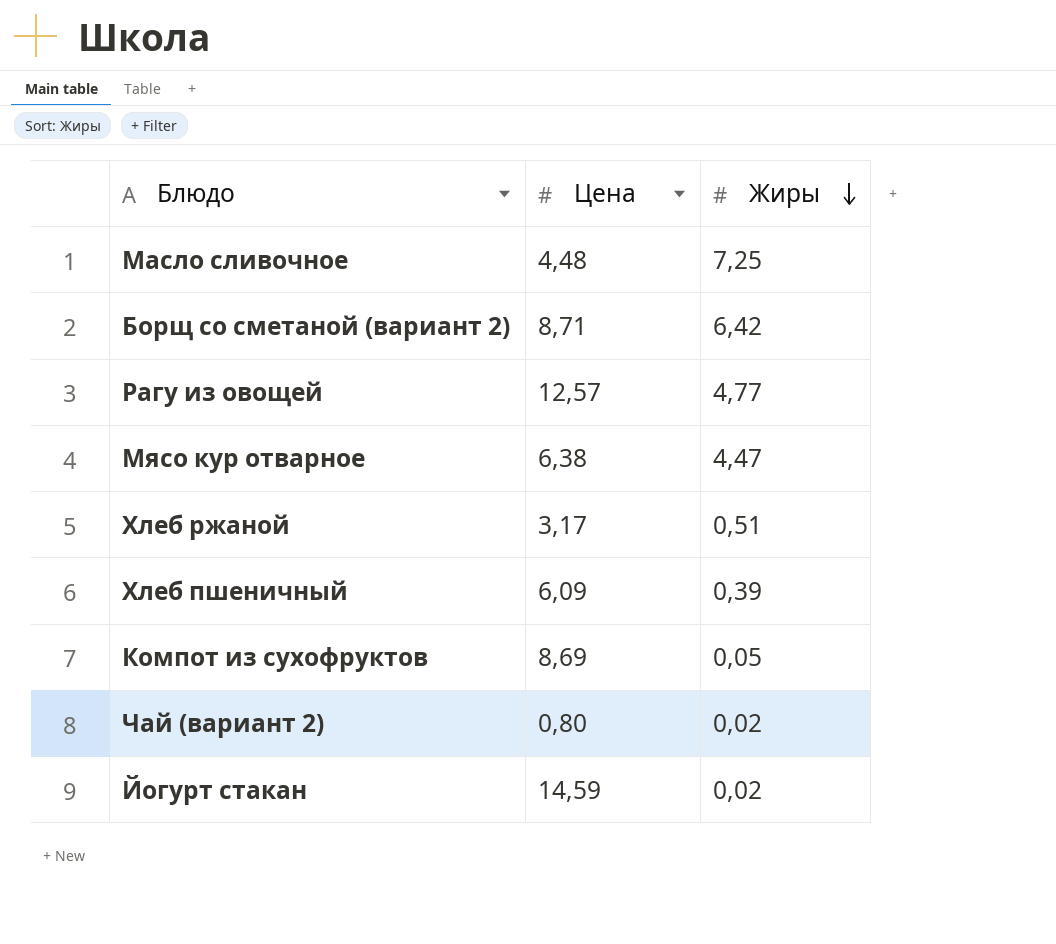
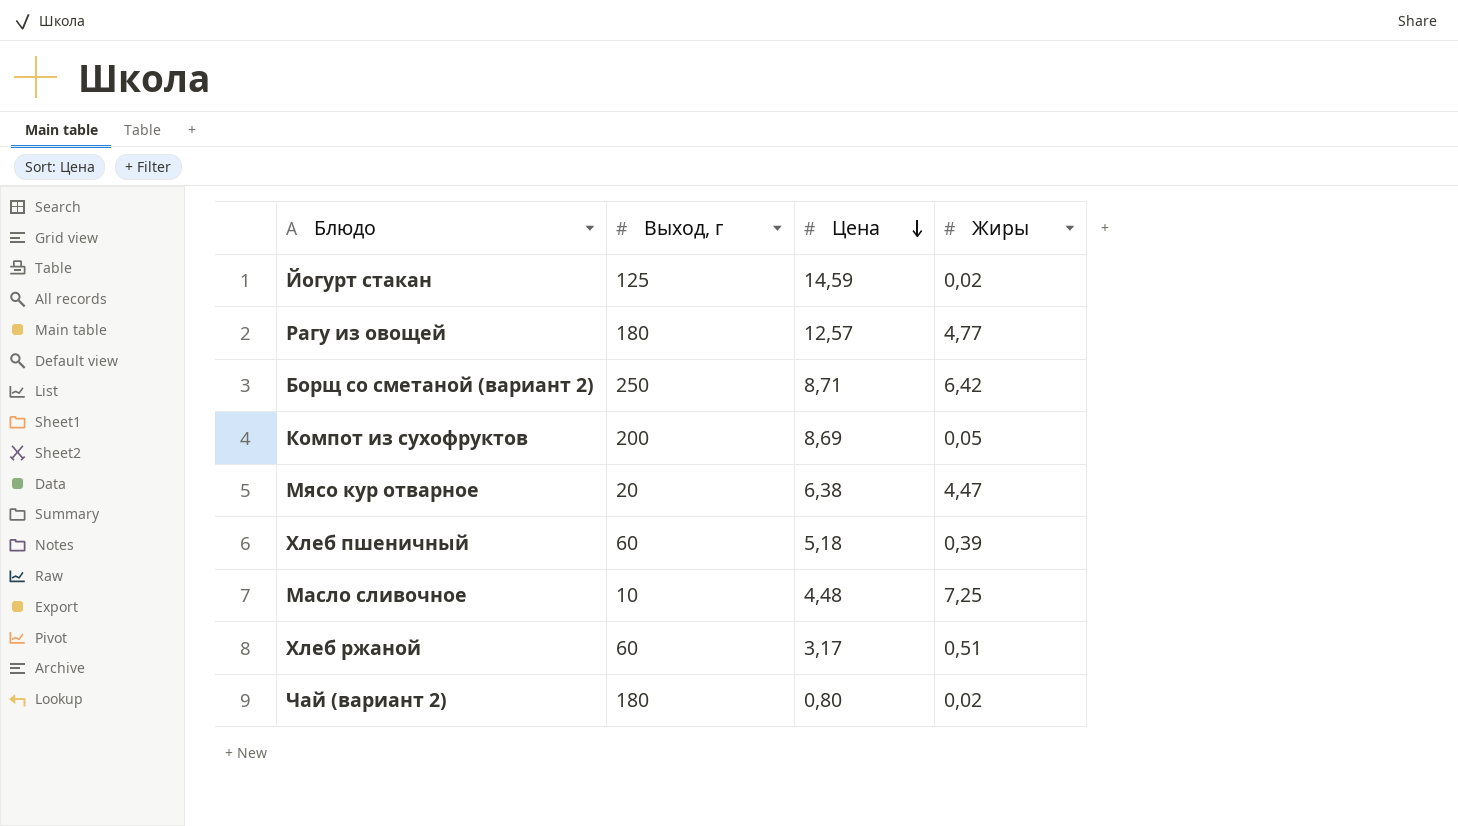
row order: Жиры descending -> Цена descending
column Выход, г | position: none -> 2
Хлеб пшеничный | Цена: 6,09 -> 5,18

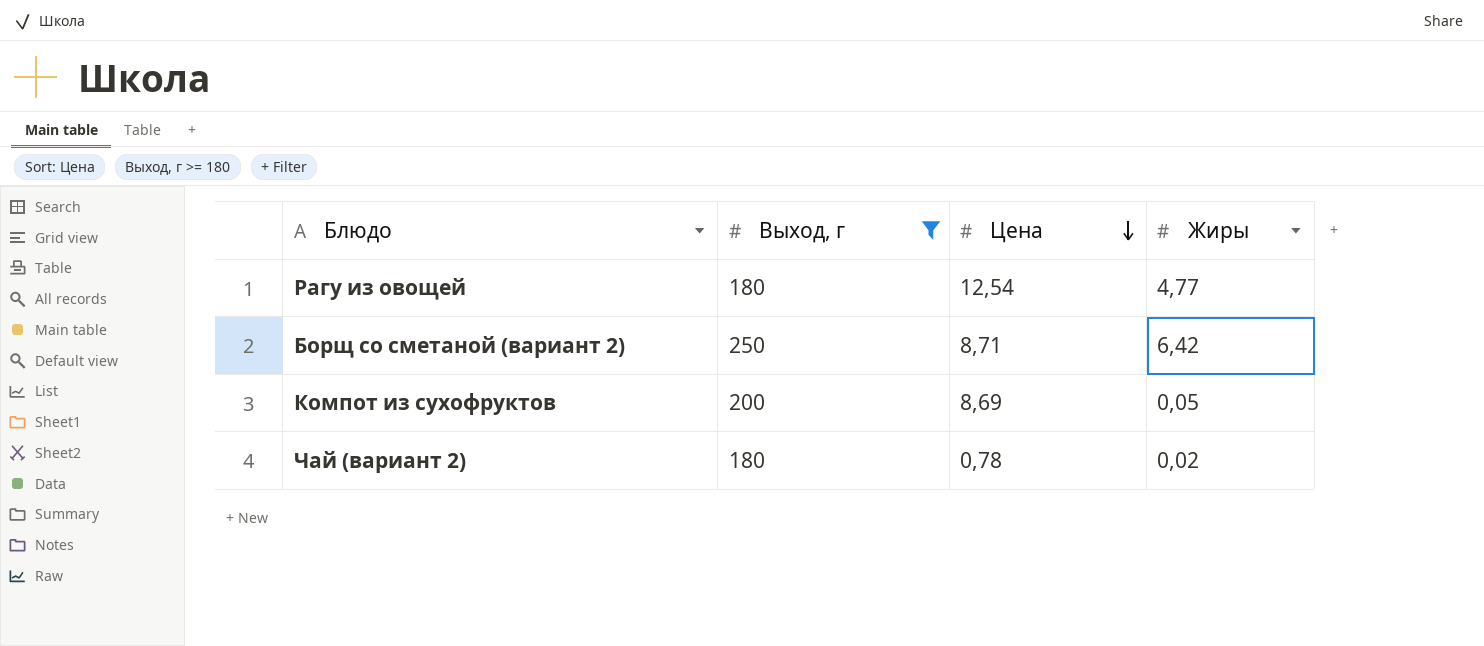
filter: none -> Выход, г >= 180
Рагу из овощей | Цена: 12,57 -> 12,54
Чай (вариант 2) | Цена: 0,80 -> 0,78

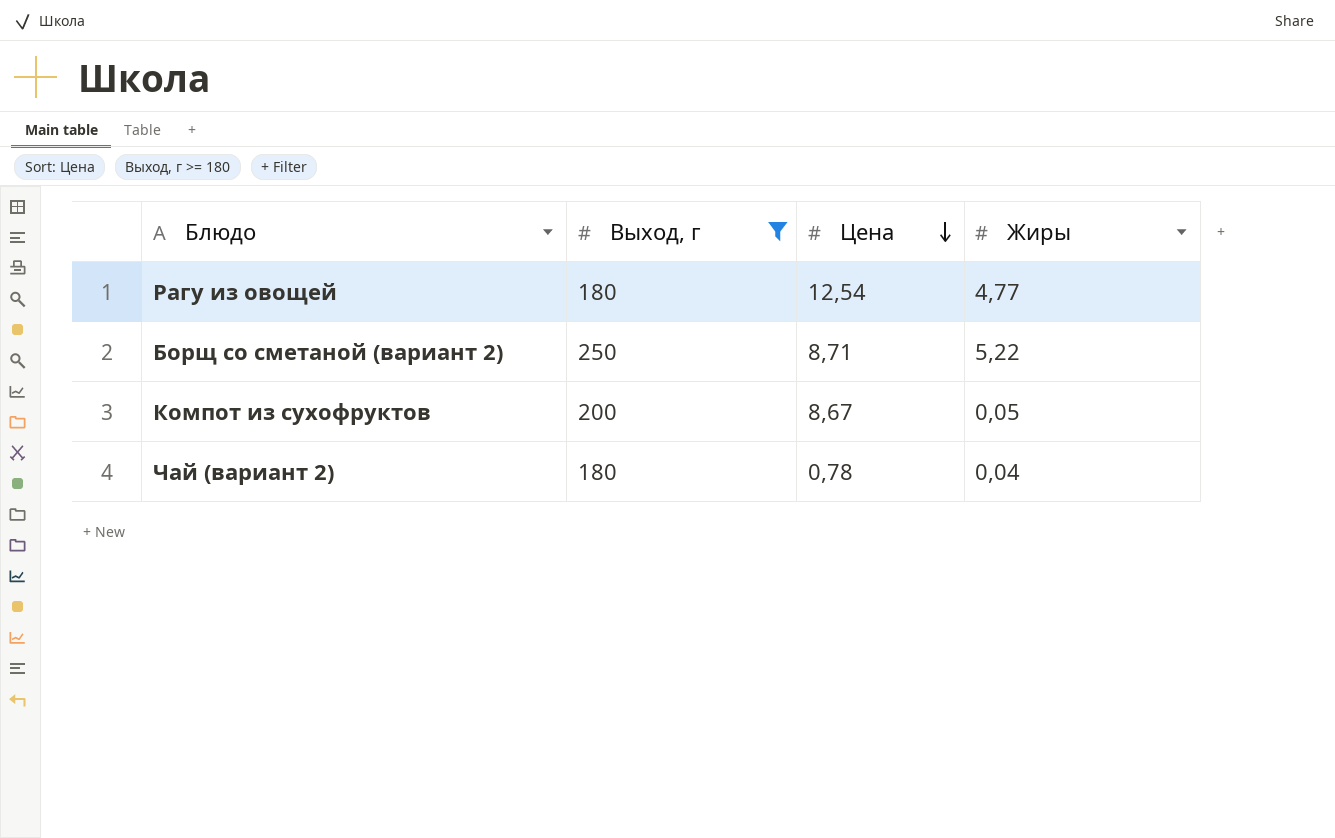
Борщ со сметаной (вариант 2) | Жиры: 6,42 -> 5,22
Компот из сухофруктов | Цена: 8,69 -> 8,67
Чай (вариант 2) | Жиры: 0,02 -> 0,04

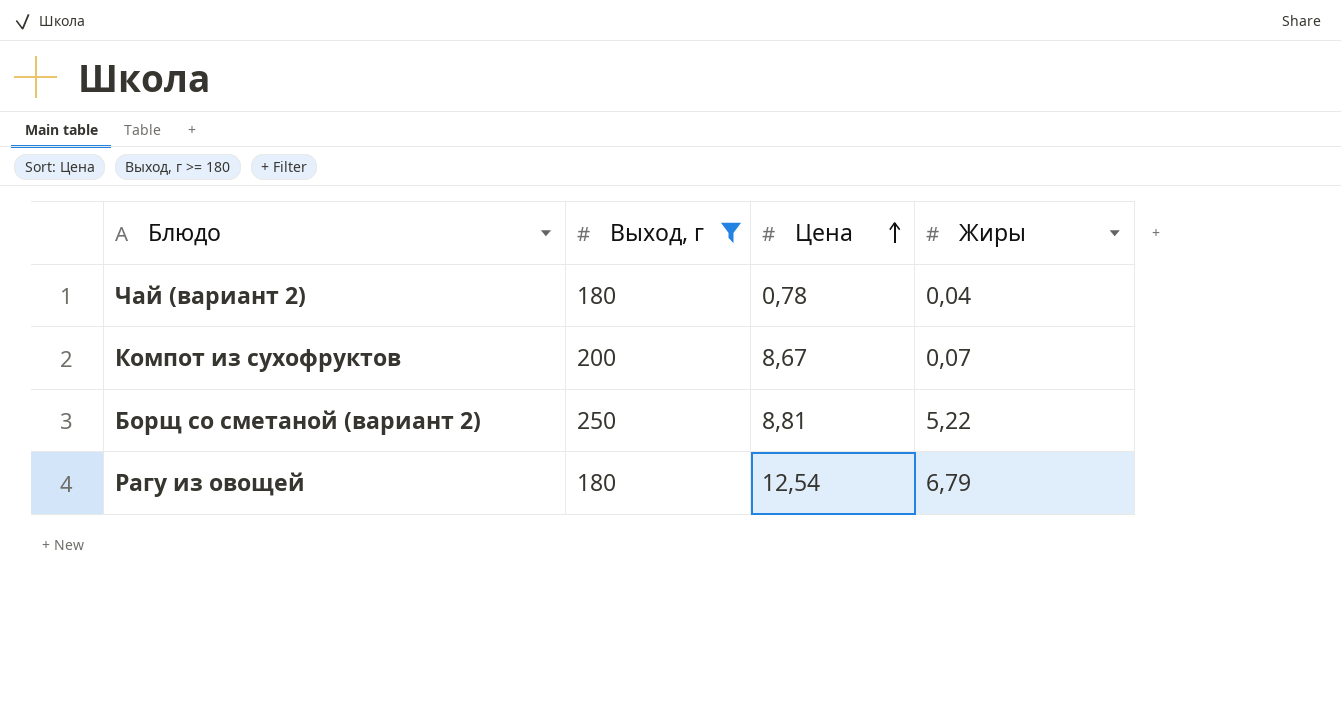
row order: Цена descending -> Цена ascending
Компот из сухофруктов | Жиры: 0,05 -> 0,07
Борщ со сметаной (вариант 2) | Цена: 8,71 -> 8,81
Рагу из овощей | Жиры: 4,77 -> 6,79

